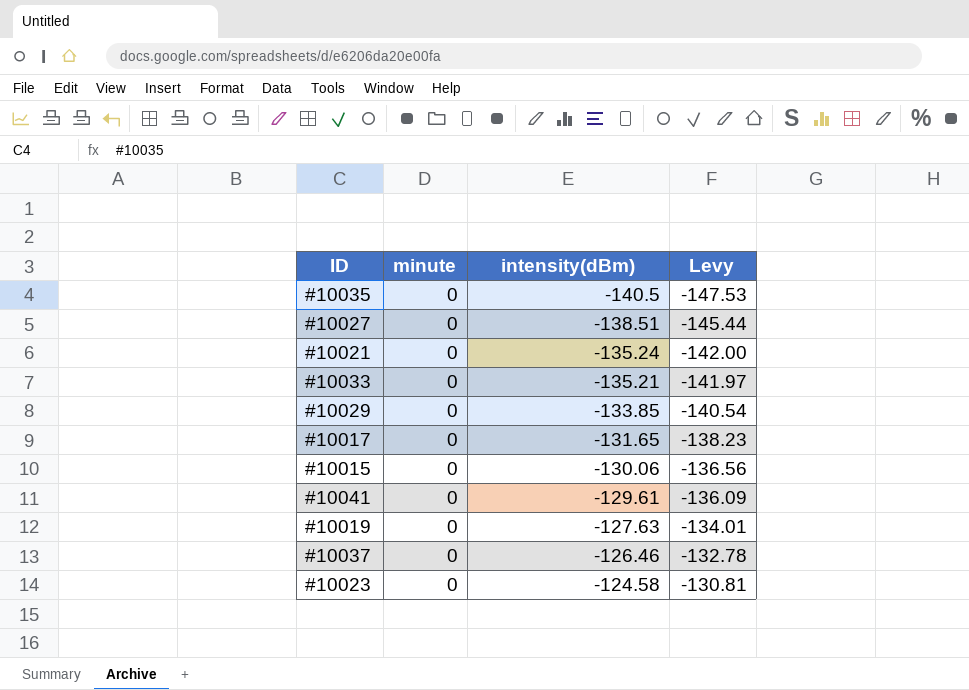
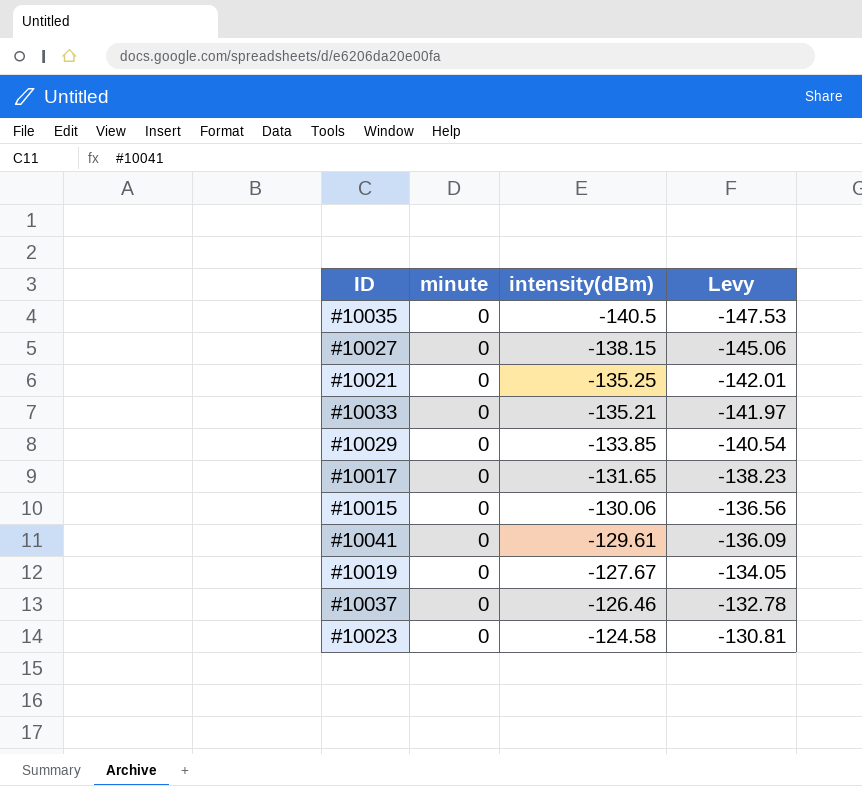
#10027 | intensity(dBm): -138.51 -> -138.15
#10027 | Levy: -145.44 -> -145.06
#10021 | intensity(dBm): -135.24 -> -135.25
#10021 | Levy: -142.00 -> -142.01
#10019 | intensity(dBm): -127.63 -> -127.67
#10019 | Levy: -134.01 -> -134.05

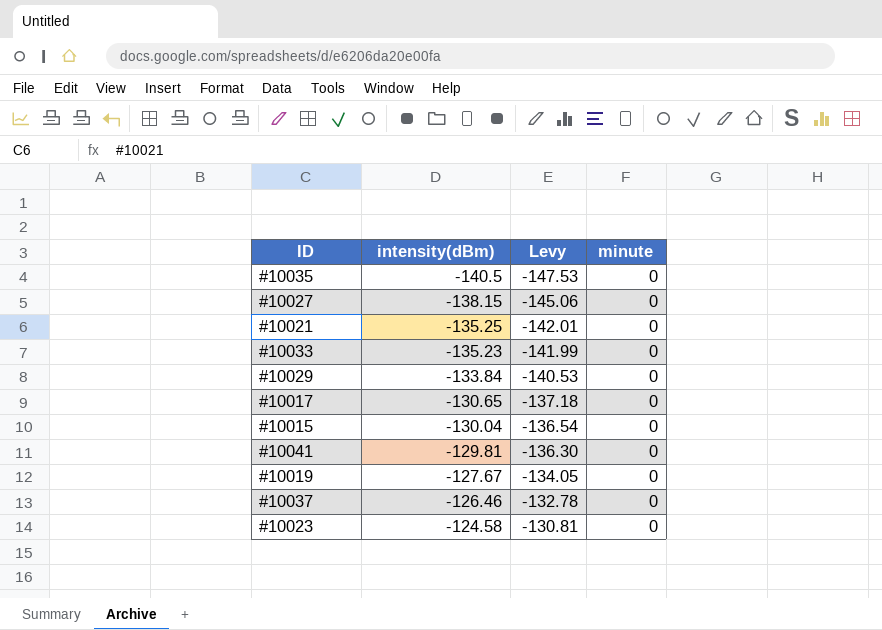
column minute | position: 2 -> 4
#10033 | intensity(dBm): -135.21 -> -135.23
#10033 | Levy: -141.97 -> -141.99
#10029 | intensity(dBm): -133.85 -> -133.84
#10029 | Levy: -140.54 -> -140.53
#10017 | intensity(dBm): -131.65 -> -130.65
#10017 | Levy: -138.23 -> -137.18
#10015 | intensity(dBm): -130.06 -> -130.04
#10015 | Levy: -136.56 -> -136.54
#10041 | intensity(dBm): -129.61 -> -129.81
#10041 | Levy: -136.09 -> -136.30

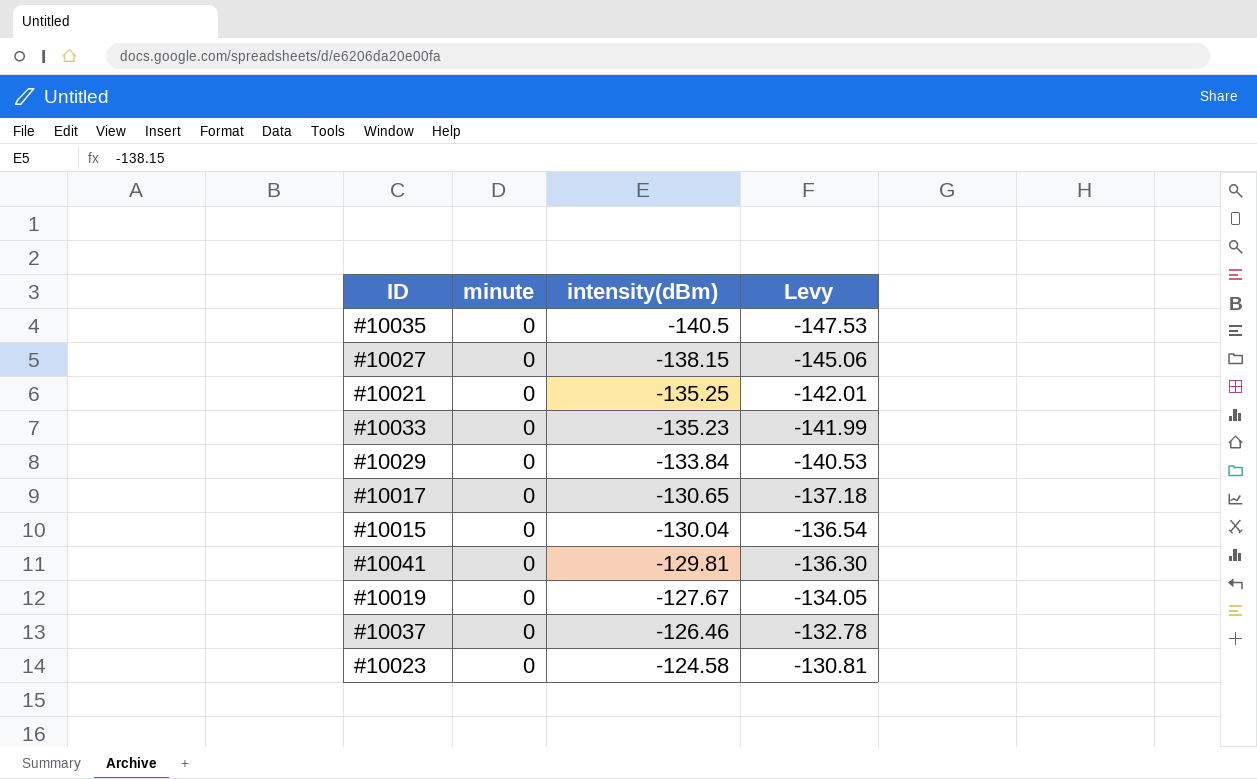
column minute | position: 4 -> 2

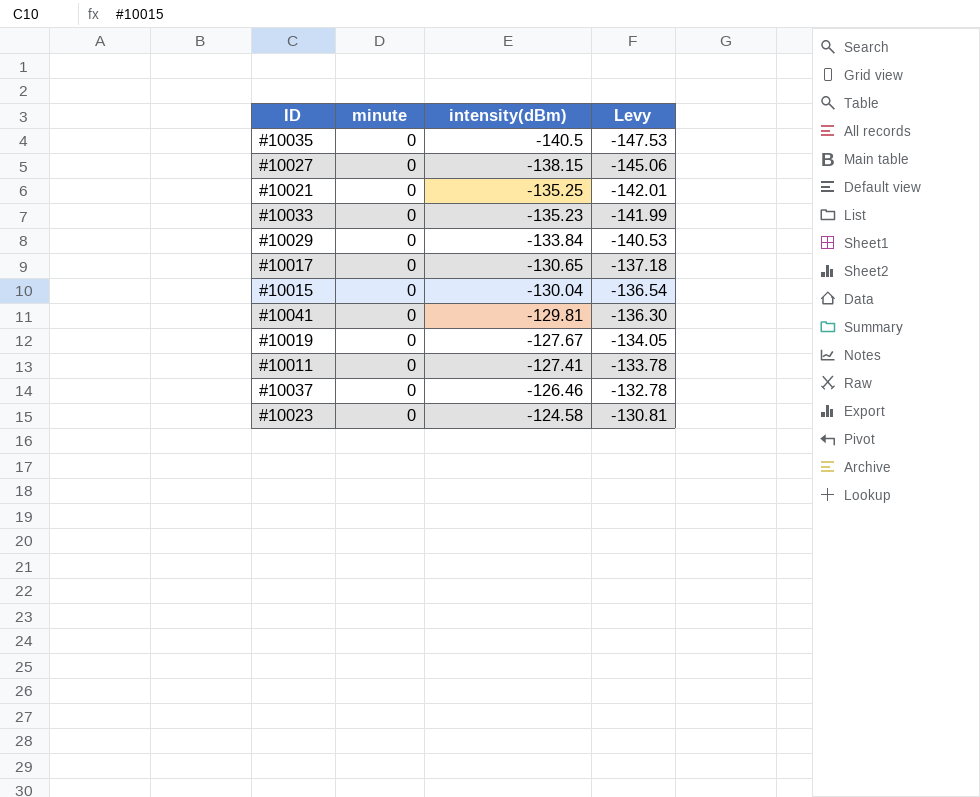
row #10011: none -> 0 | -127.41 | -133.78

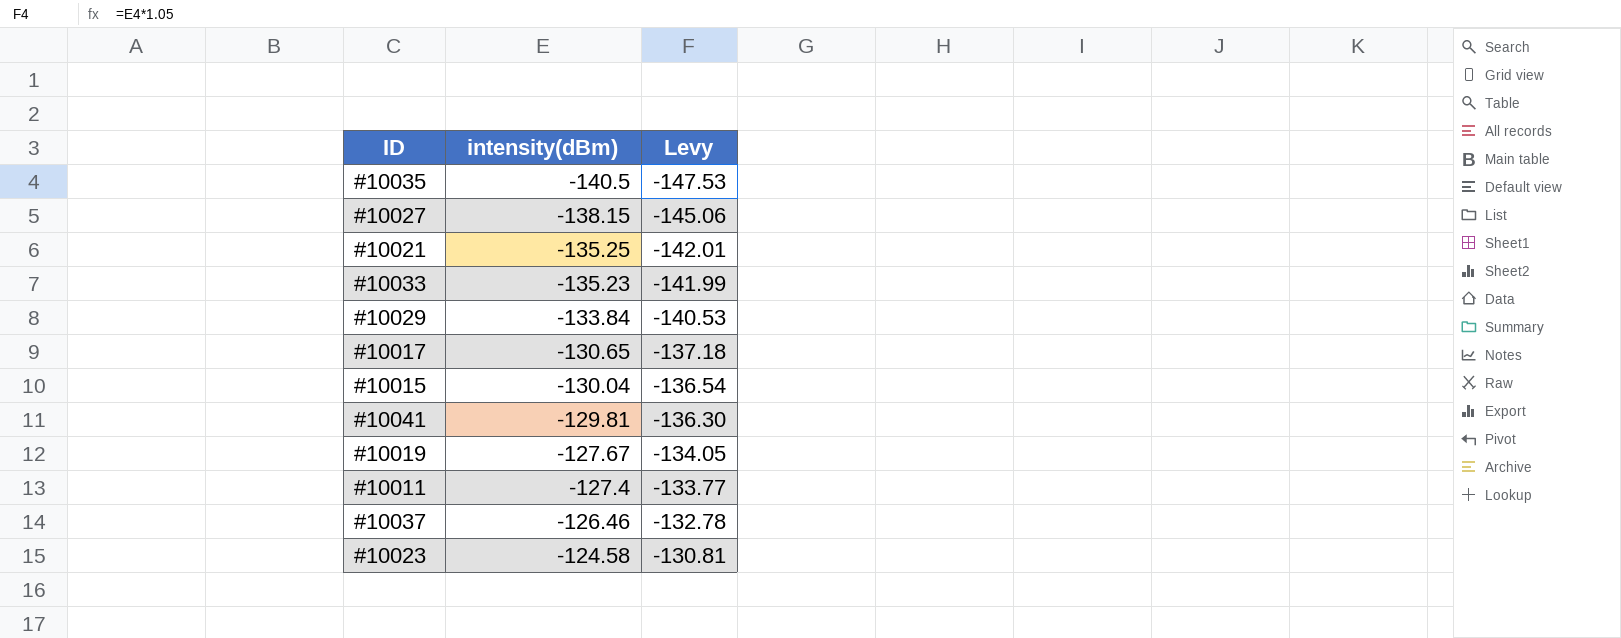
column minute | position: 2 -> none
#10011 | intensity(dBm): -127.41 -> -127.4
#10011 | Levy: -133.78 -> -133.77

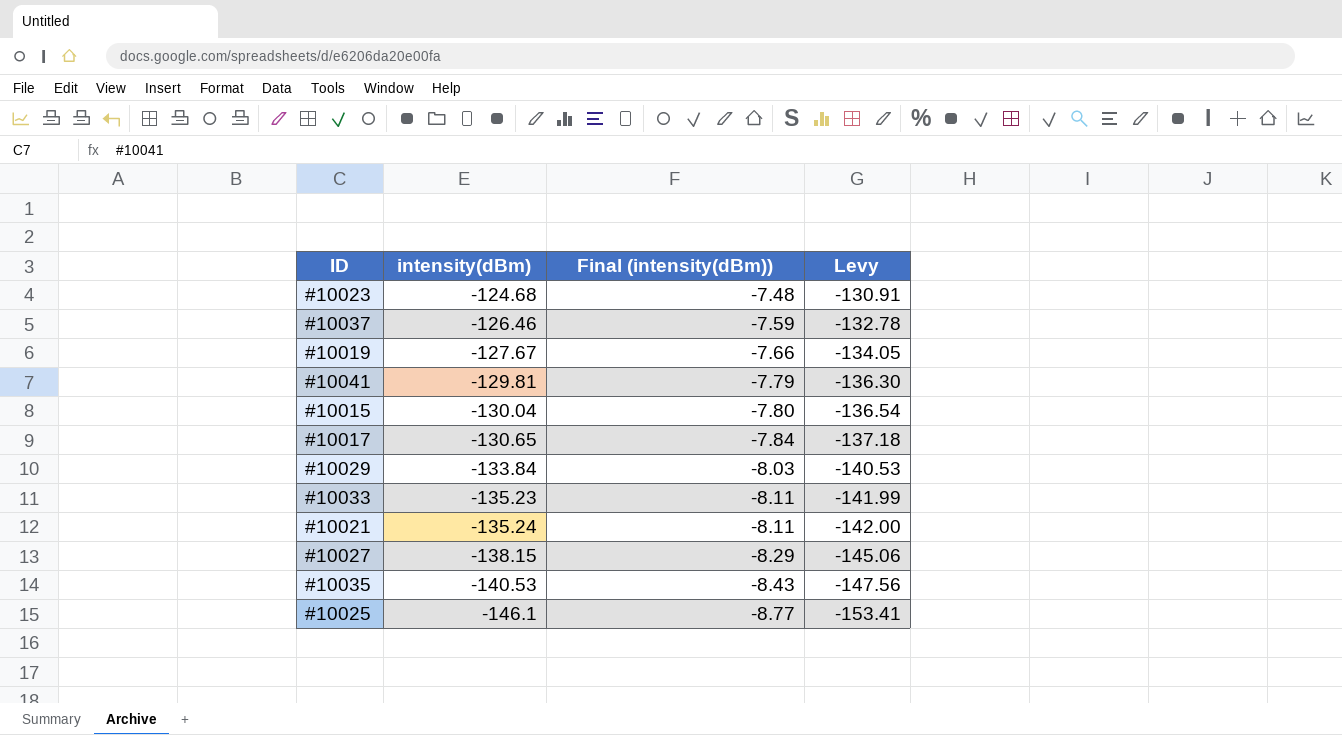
row order: intensity(dBm) ascending -> intensity(dBm) descending
column Final (intensity(dBm)) | formula: none -> [intensity(dBm)] * 0.06
row #10011: -127.4 | -133.77 -> none
#10023 | intensity(dBm): -124.58 -> -124.68
#10023 | Levy: -130.81 -> -130.91
#10021 | intensity(dBm): -135.25 -> -135.24
#10021 | Levy: -142.01 -> -142.00
#10035 | intensity(dBm): -140.5 -> -140.53
#10035 | Levy: -147.53 -> -147.56
row #10025: none -> -146.1 | -8.77 | -153.41

